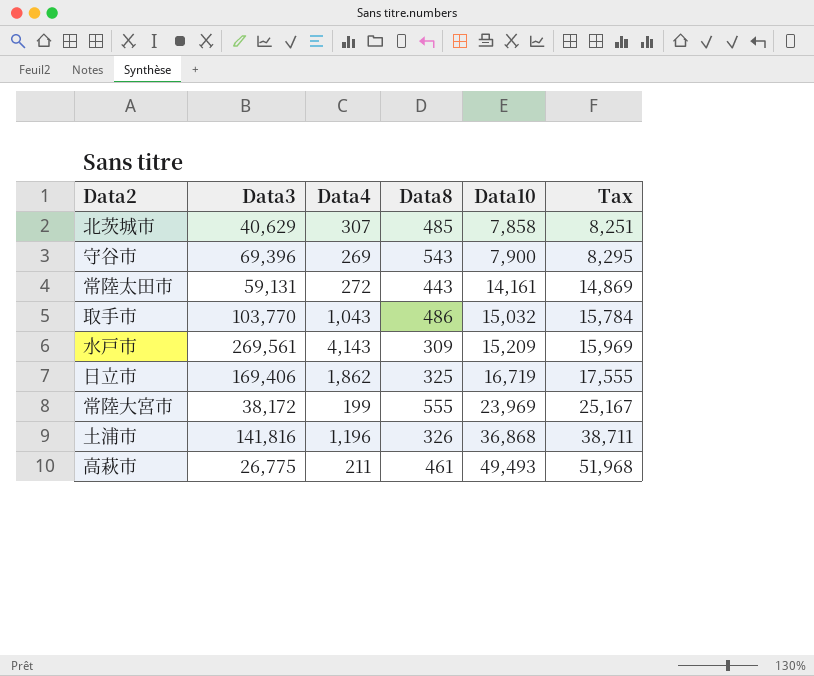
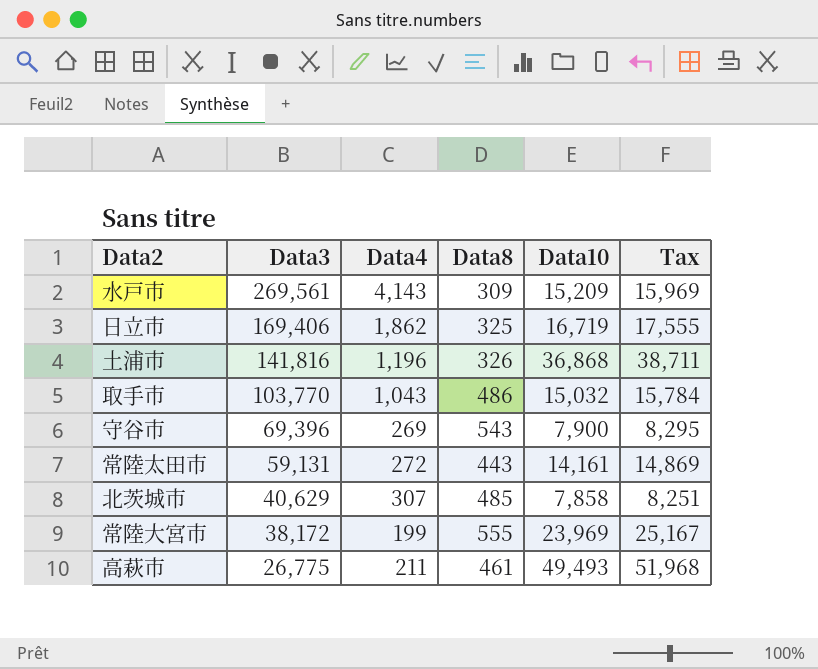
row order: Data10 ascending -> Data3 descending

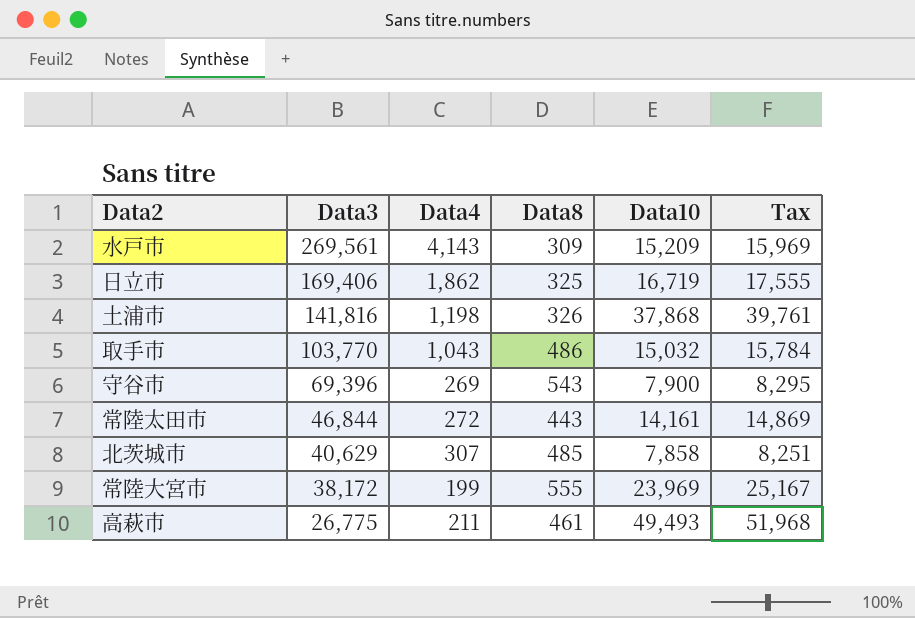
土浦市 | Data4: 1,196 -> 1,198
土浦市 | Data10: 36,868 -> 37,868
土浦市 | Tax: 38,711 -> 39,761
常陸太田市 | Data3: 59,131 -> 46,844

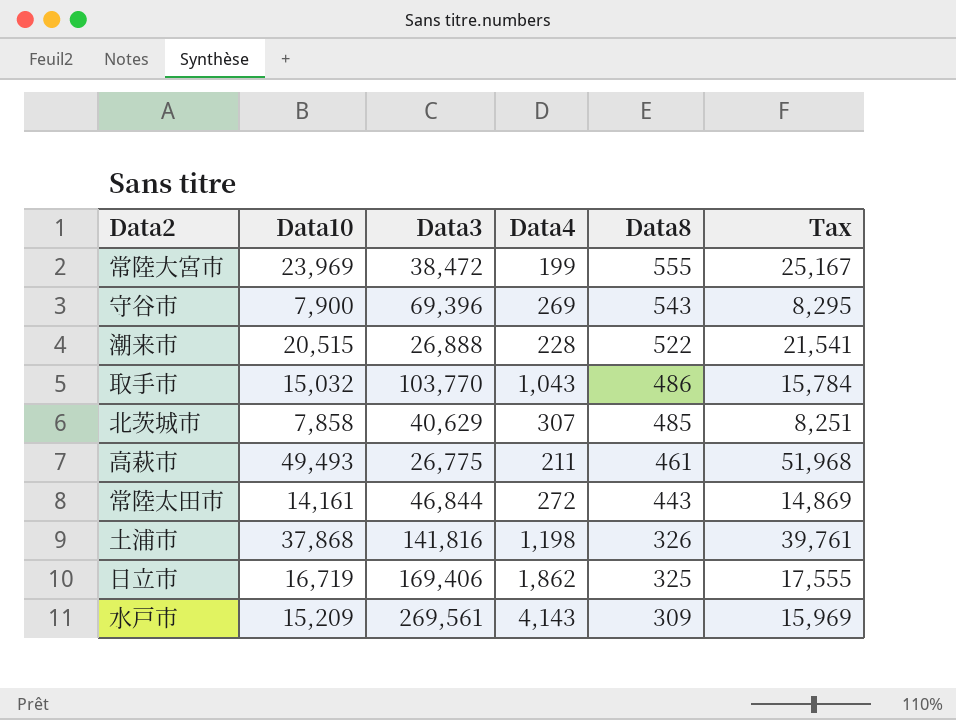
row order: Data3 descending -> Data8 descending
column Data10 | position: 5 -> 2
常陸大宮市 | Data3: 38,172 -> 38,472
row 潮来市: none -> 20,515 | 26,888 | 228 | 522 | 21,541

